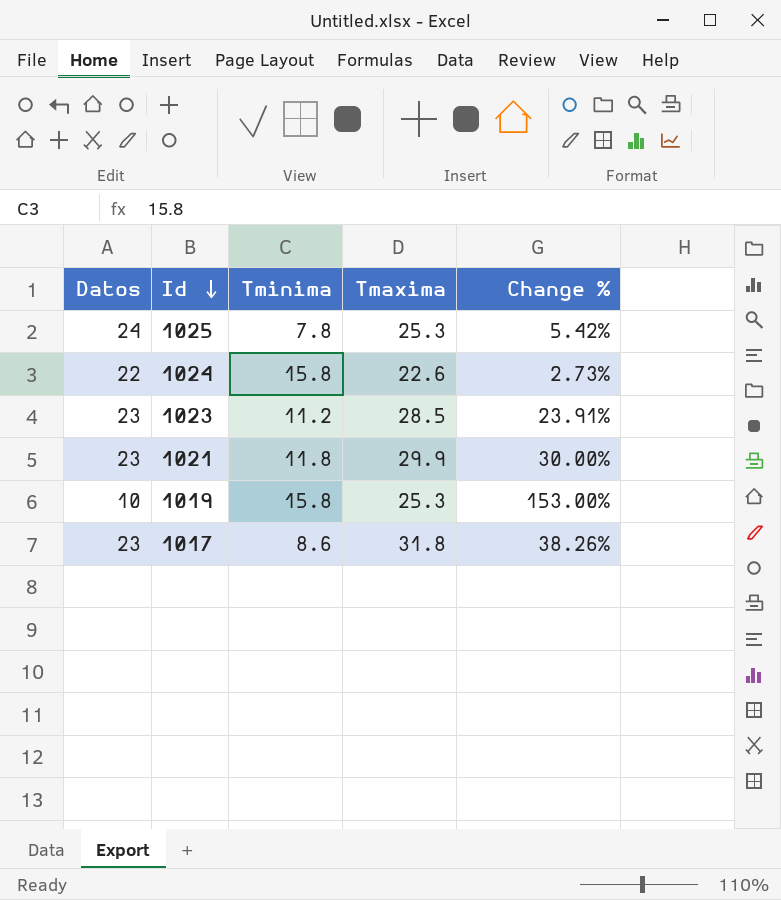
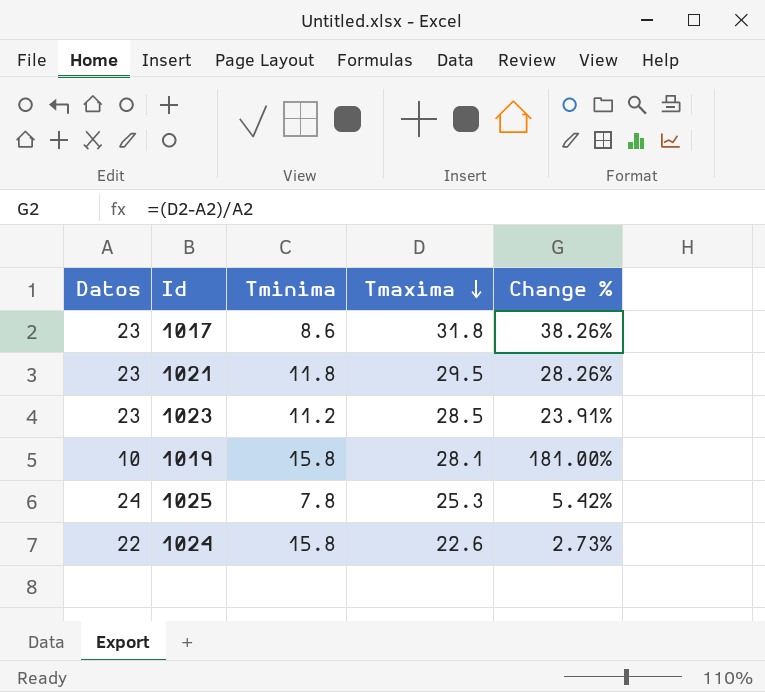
row order: Id descending -> Tmaxima descending
1021 | Tmaxima: 29.9 -> 29.5
1021 | Change %: 30.00% -> 28.26%
1019 | Tmaxima: 25.3 -> 28.1
1019 | Change %: 153.00% -> 181.00%

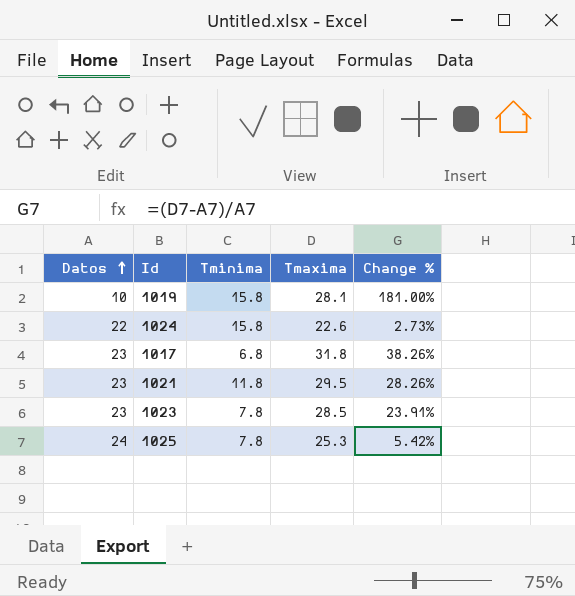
row order: Tmaxima descending -> Datos ascending
1017 | Tminima: 8.6 -> 6.8
1023 | Tminima: 11.2 -> 7.8

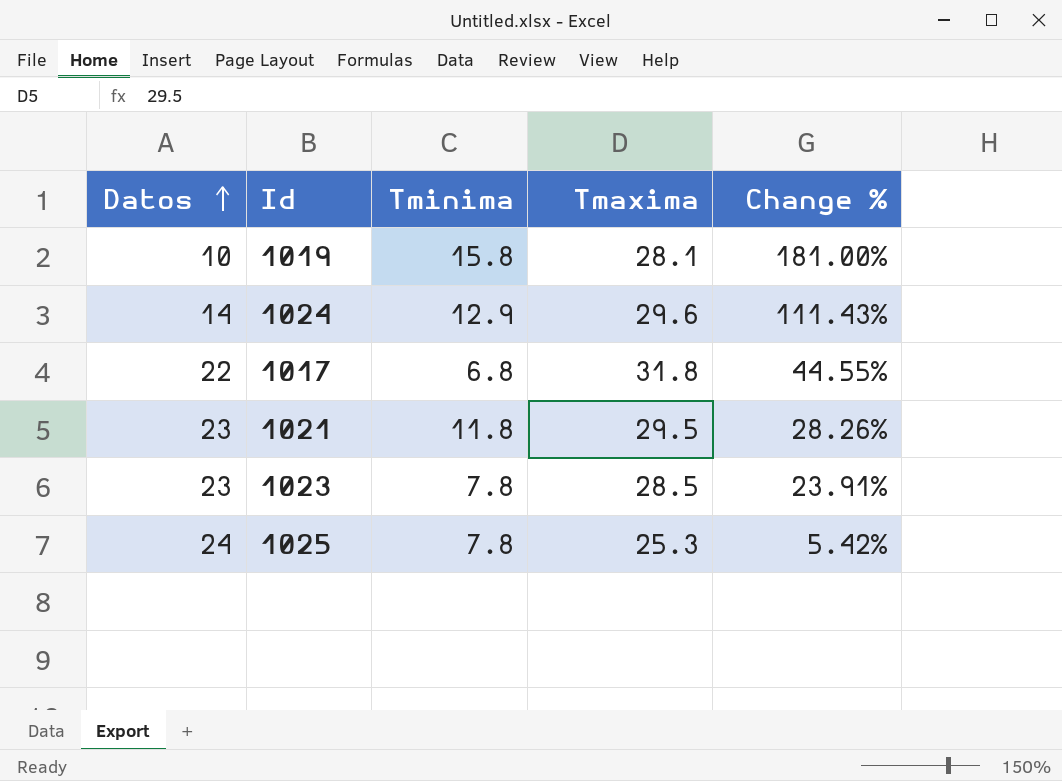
1024 | Datos: 22 -> 14
1024 | Tminima: 15.8 -> 12.9
1024 | Tmaxima: 22.6 -> 29.6
1024 | Change %: 2.73% -> 111.43%
1017 | Datos: 23 -> 22
1017 | Change %: 38.26% -> 44.55%

